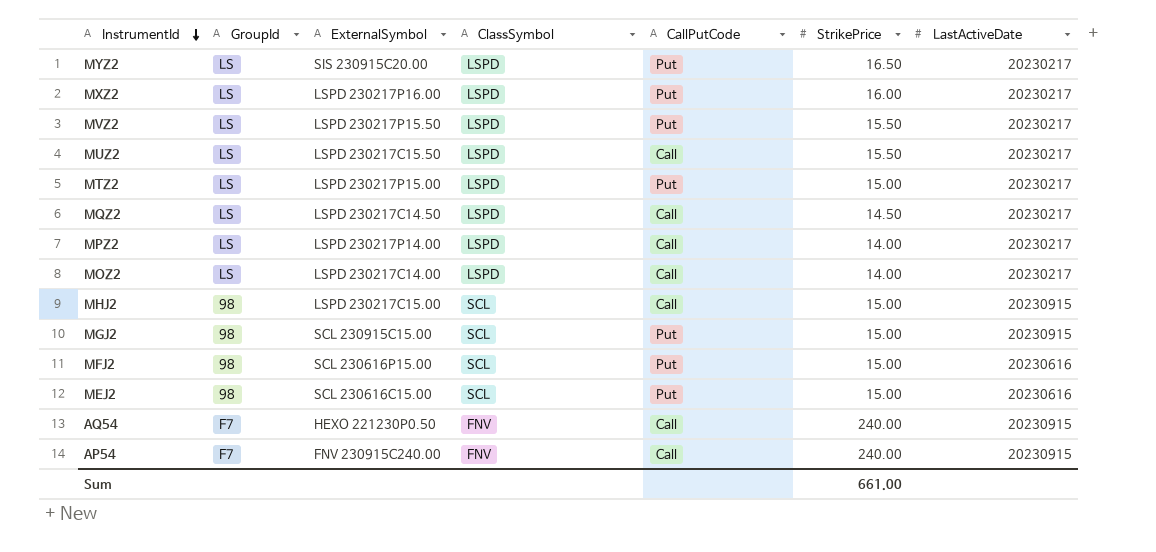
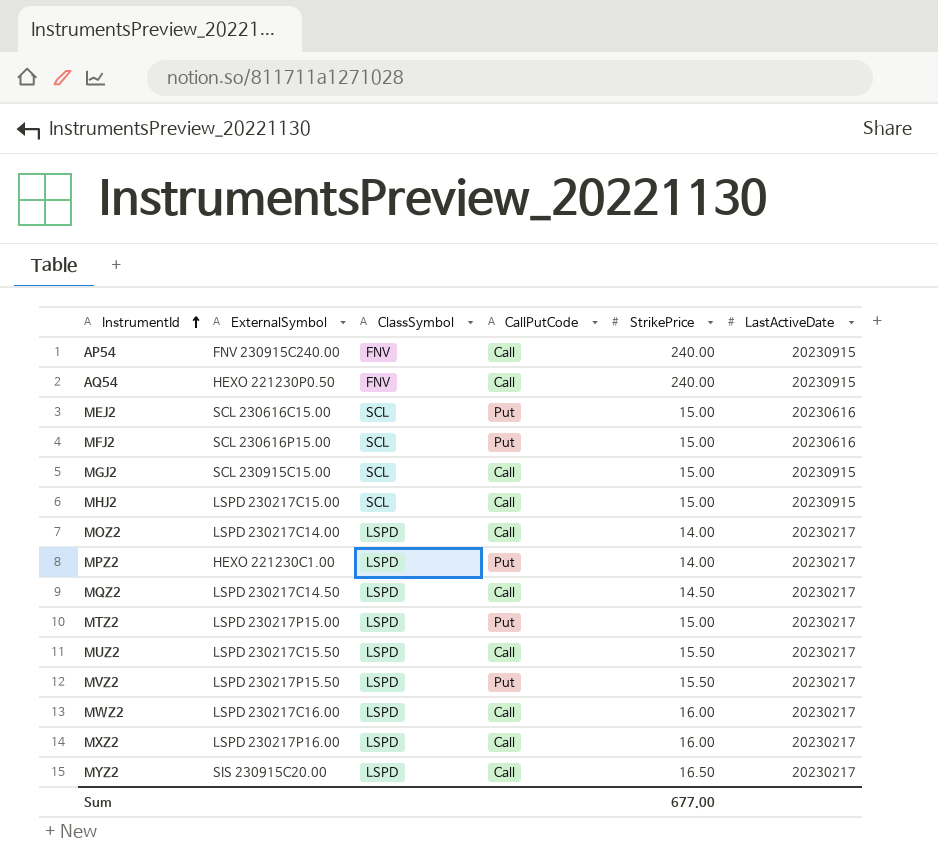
row order: InstrumentId descending -> InstrumentId ascending
column GroupId | position: 2 -> none
MGJ2 | CallPutCode: Put -> Call
MPZ2 | ExternalSymbol: LSPD 230217P14.00 -> HEXO 221230C1.00
MPZ2 | CallPutCode: Call -> Put
row MWZ2: none -> LSPD 230217C16.00 | LSPD | Call | 16.00 | 20230217
MXZ2 | CallPutCode: Put -> Call
MYZ2 | CallPutCode: Put -> Call
Sum | StrikePrice: 661.00 -> 677.00

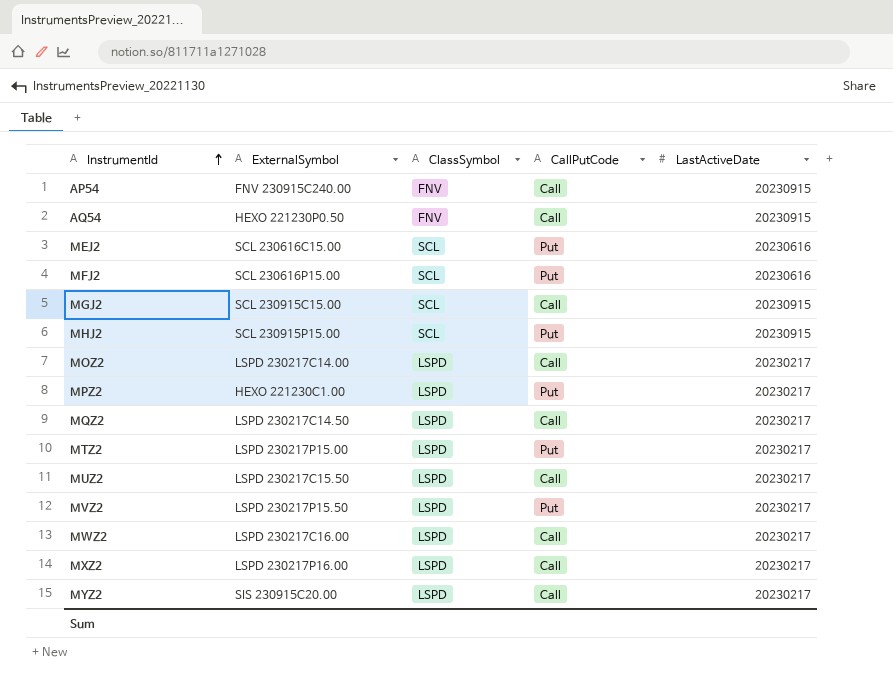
column StrikePrice | position: 5 -> none
MHJ2 | ExternalSymbol: LSPD 230217C15.00 -> SCL 230915P15.00
MHJ2 | CallPutCode: Call -> Put

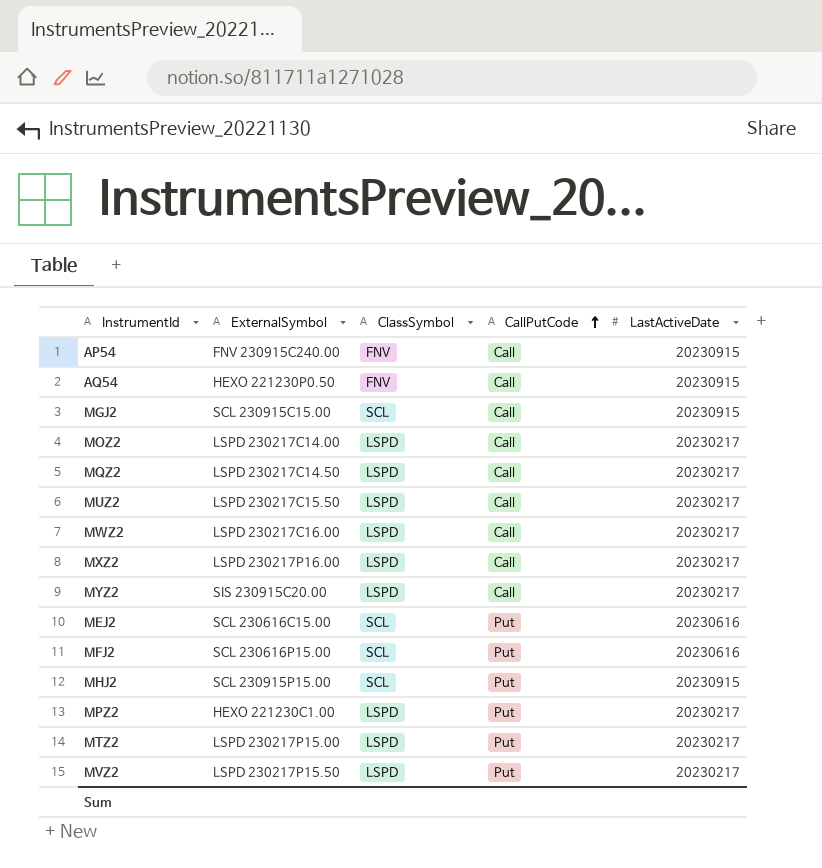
row order: InstrumentId ascending -> CallPutCode ascending

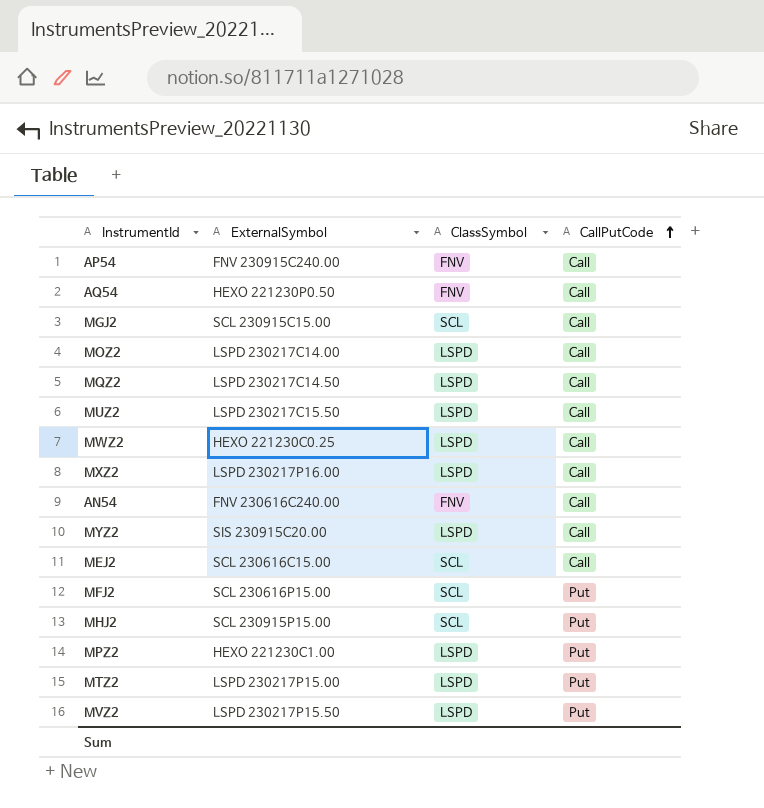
column LastActiveDate | position: 5 -> none
MWZ2 | ExternalSymbol: LSPD 230217C16.00 -> HEXO 221230C0.25
row AN54: none -> FNV 230616C240.00 | FNV | Call
MEJ2 | CallPutCode: Put -> Call

